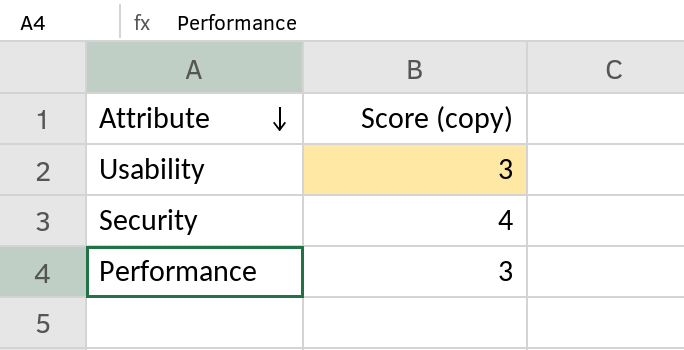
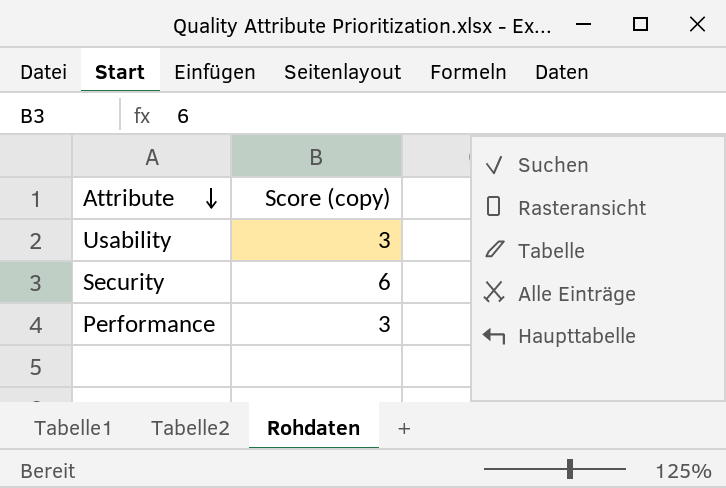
Security | Score (copy): 4 -> 6

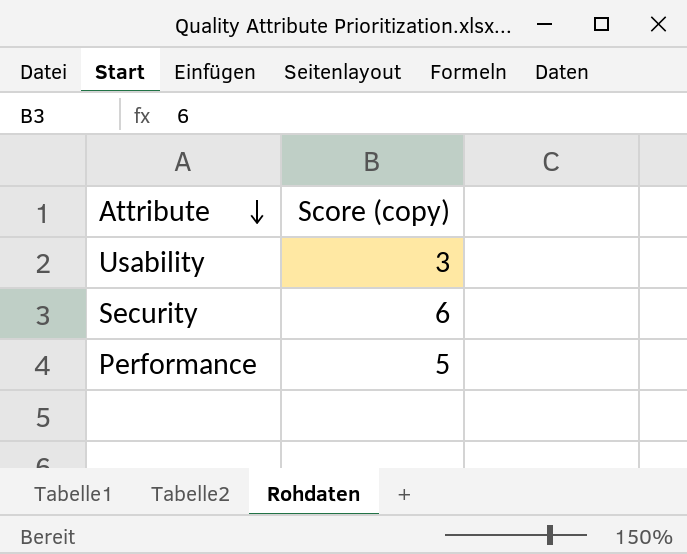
Performance | Score (copy): 3 -> 5

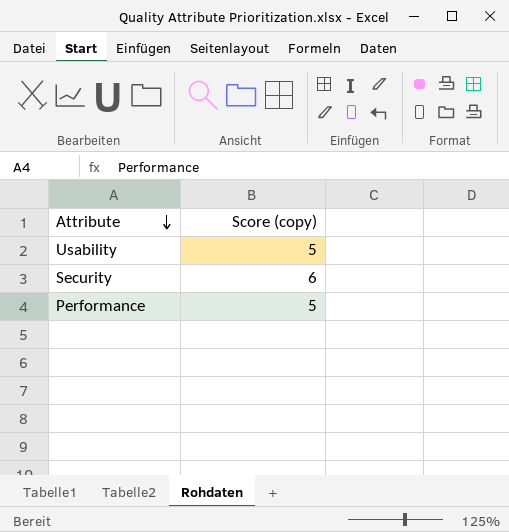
Usability | Score (copy): 3 -> 5

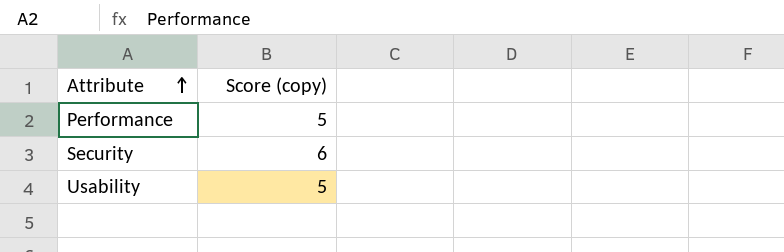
row order: Attribute descending -> Attribute ascending

